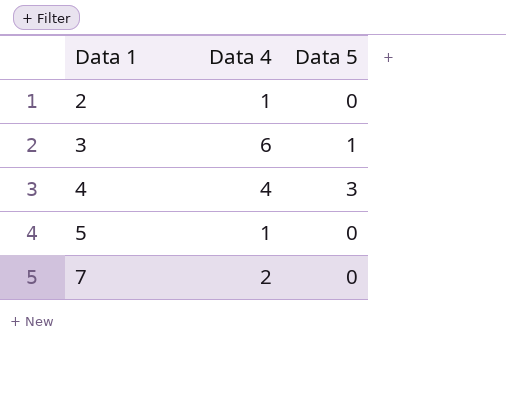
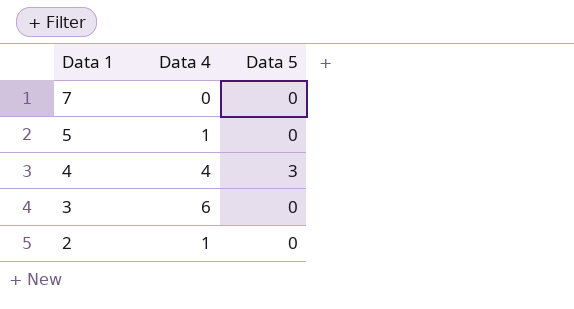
row order: Data 1 ascending -> Data 1 descending
7 | Data 4: 2 -> 0
3 | Data 5: 1 -> 0

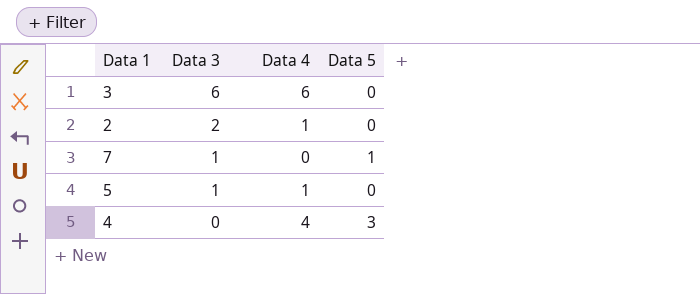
row order: Data 1 descending -> Data 3 descending
column Data 3 | position: none -> 2
7 | Data 5: 0 -> 1

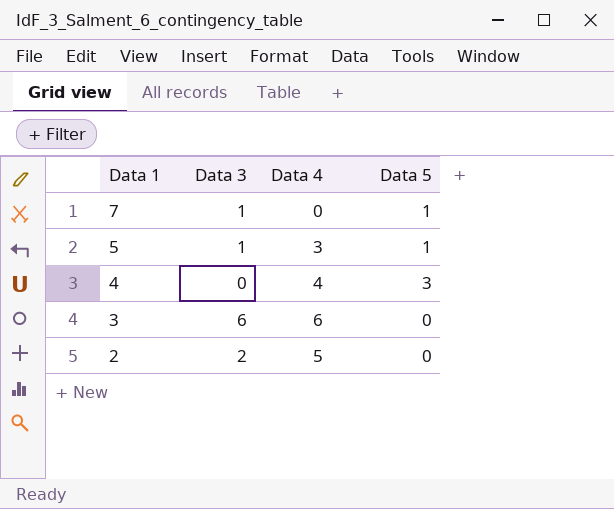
row order: Data 3 descending -> Data 1 descending
5 | Data 4: 1 -> 3
5 | Data 5: 0 -> 1
2 | Data 4: 1 -> 5

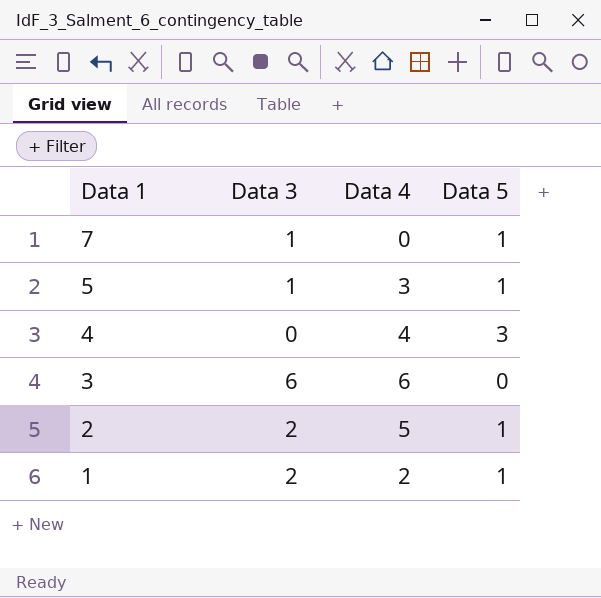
2 | Data 5: 0 -> 1
row 1: none -> 2 | 2 | 1

